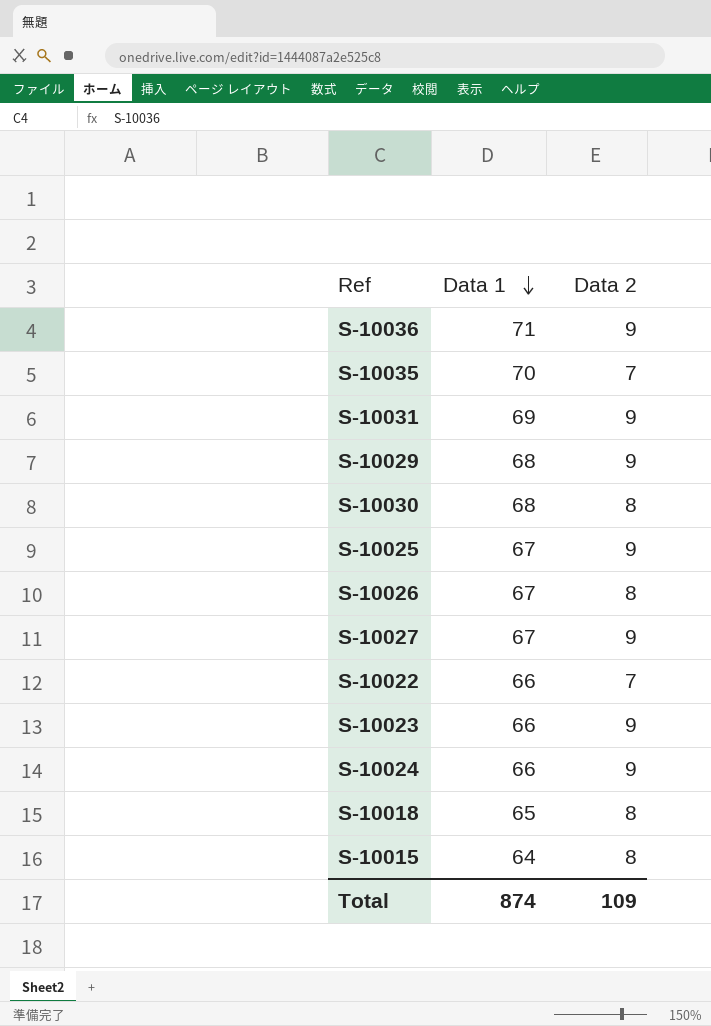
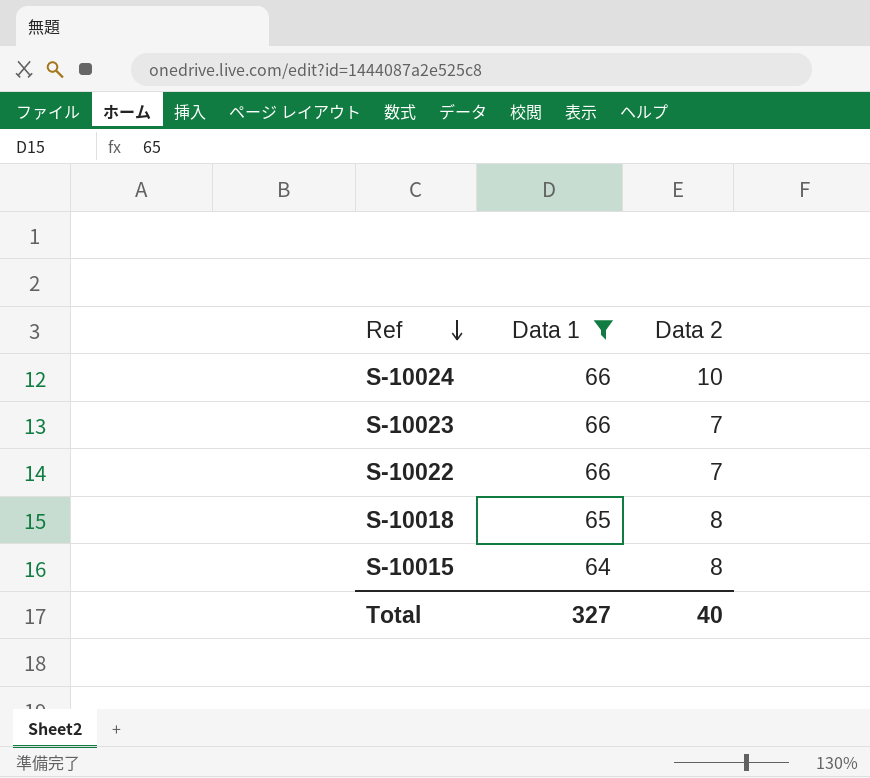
filter: none -> Data 1 <= 66
row order: Data 1 descending -> Ref descending
S-10024 | Data 2: 9 -> 10
S-10023 | Data 2: 9 -> 7
Total | Data 1: 874 -> 327
Total | Data 2: 109 -> 40

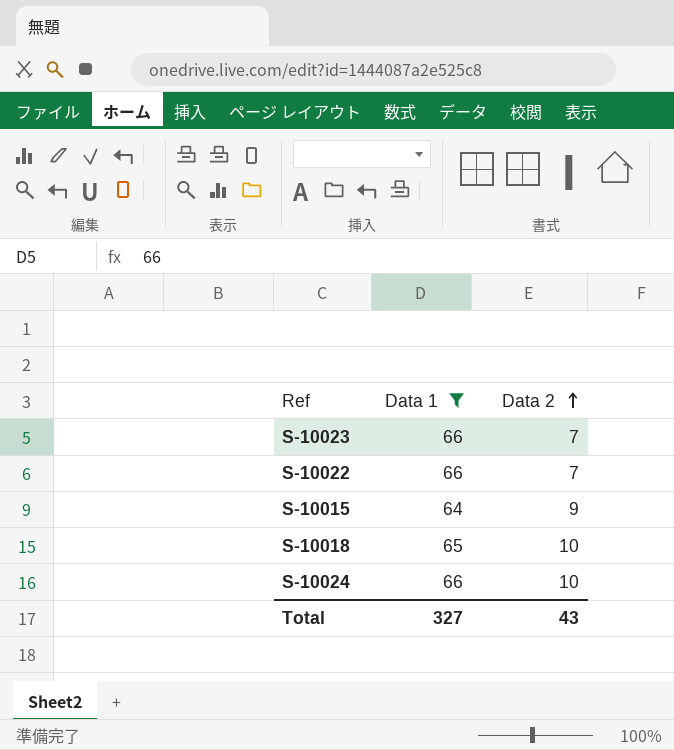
row order: Ref descending -> Data 2 ascending
S-10015 | Data 2: 8 -> 9
S-10018 | Data 2: 8 -> 10
Total | Data 2: 40 -> 43

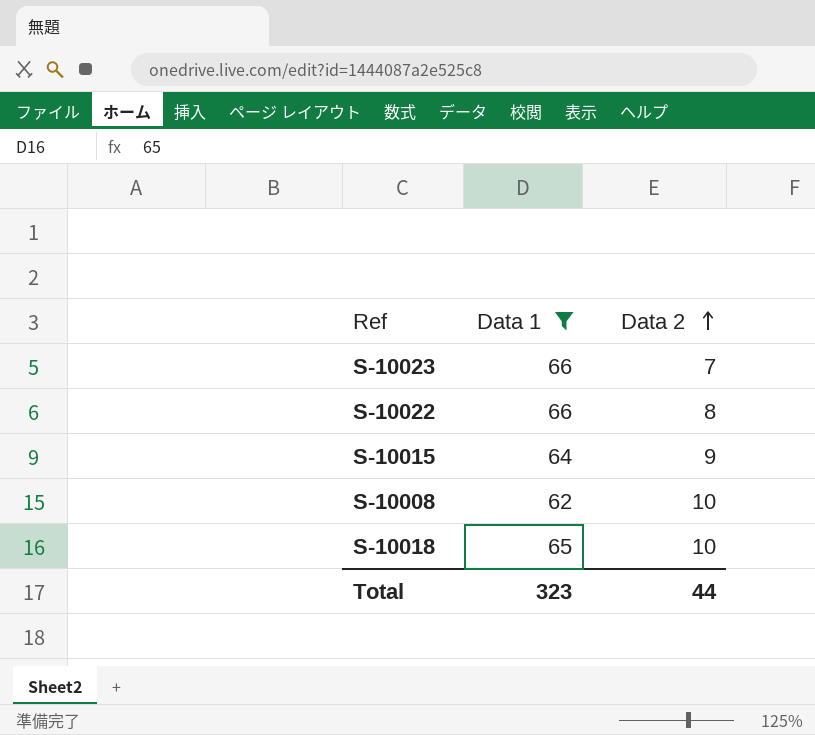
row S-10024: 66 | 10 -> none
S-10022 | Data 2: 7 -> 8
row S-10008: none -> 62 | 10
Total | Data 1: 327 -> 323
Total | Data 2: 43 -> 44

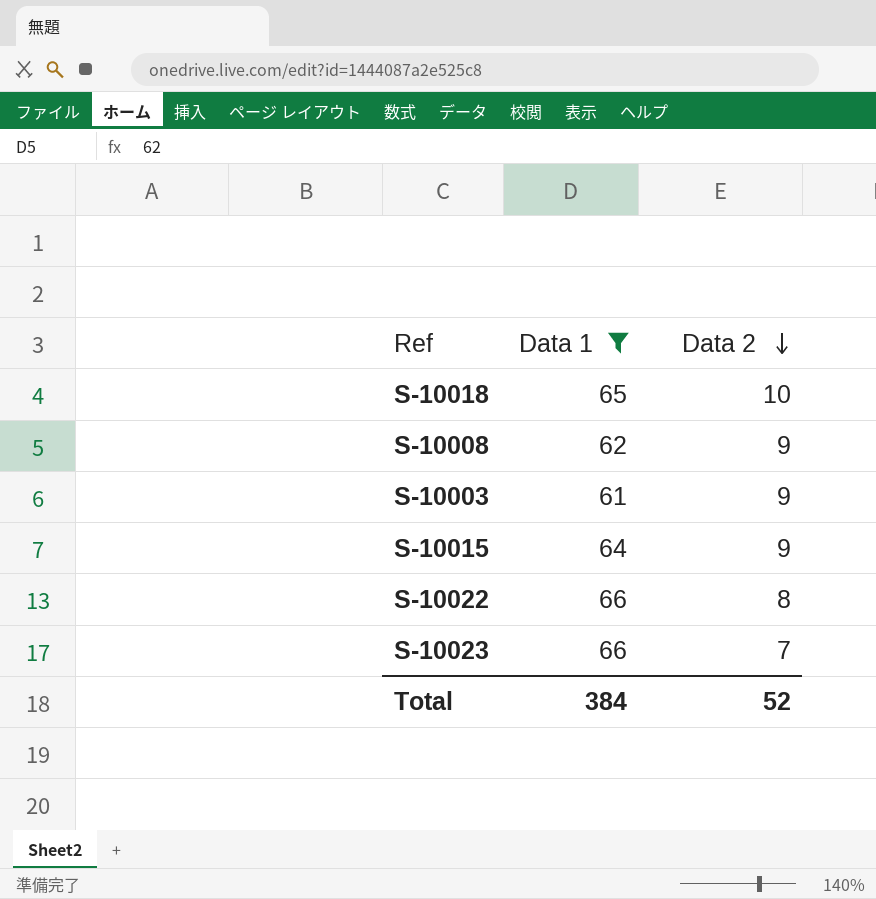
row order: Data 2 ascending -> Data 2 descending
S-10008 | Data 2: 10 -> 9
row S-10003: none -> 61 | 9
Total | Data 1: 323 -> 384
Total | Data 2: 44 -> 52

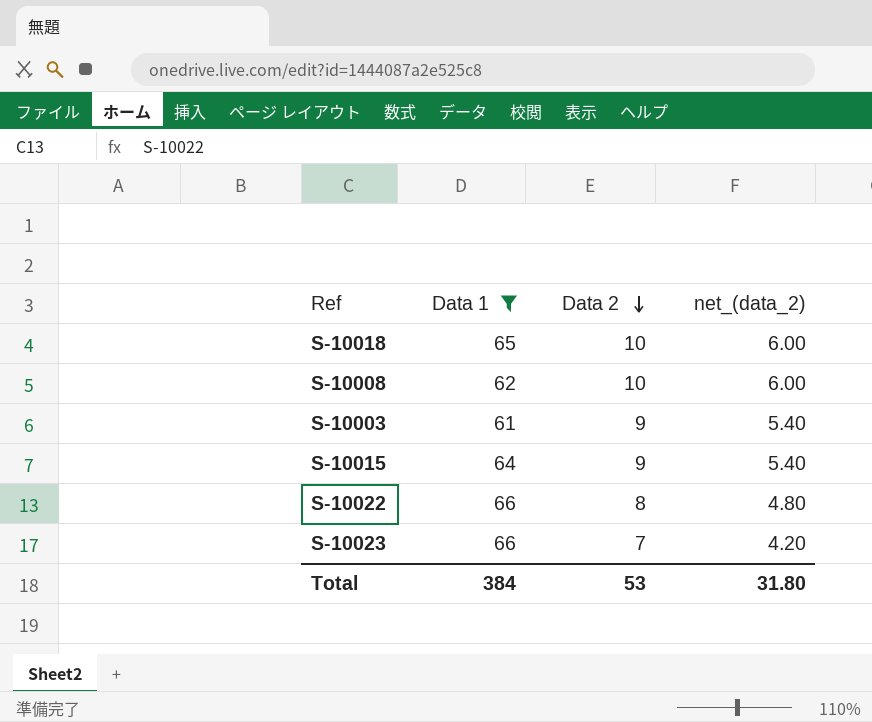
column net_(data_2) | formula: none -> [Data 2] * 0.6
S-10008 | Data 2: 9 -> 10
Total | Data 2: 52 -> 53

